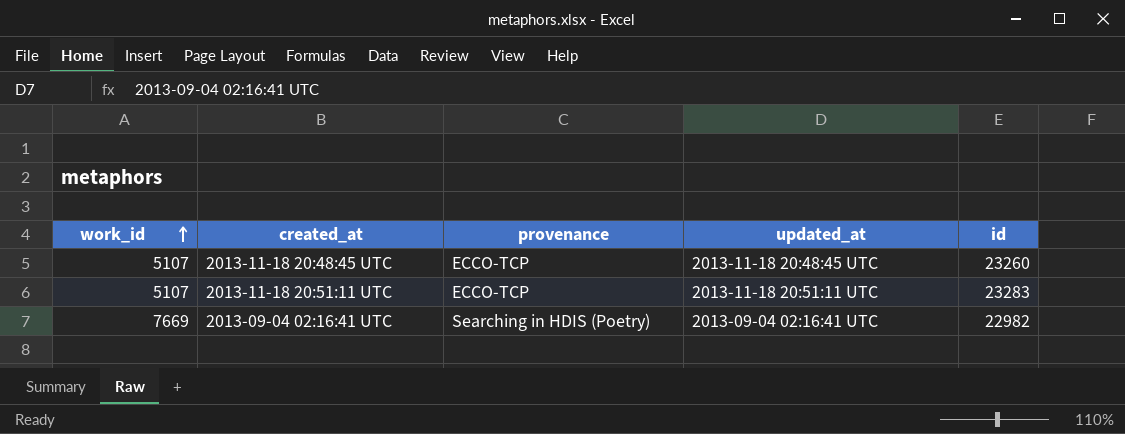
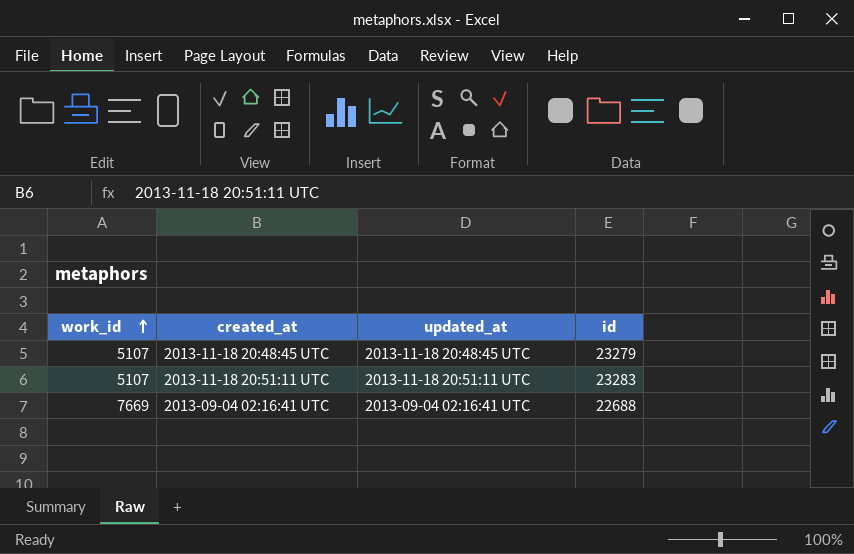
column provenance | position: 3 -> none
2013-11-18 20:48:45 UTC | id: 23260 -> 23279
2013-09-04 02:16:41 UTC | id: 22982 -> 22688

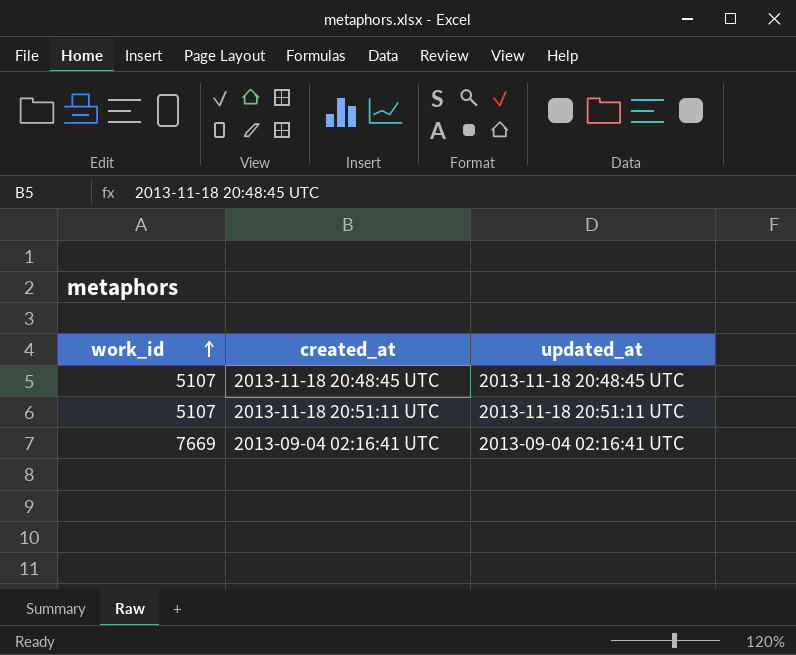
column id | position: 4 -> none

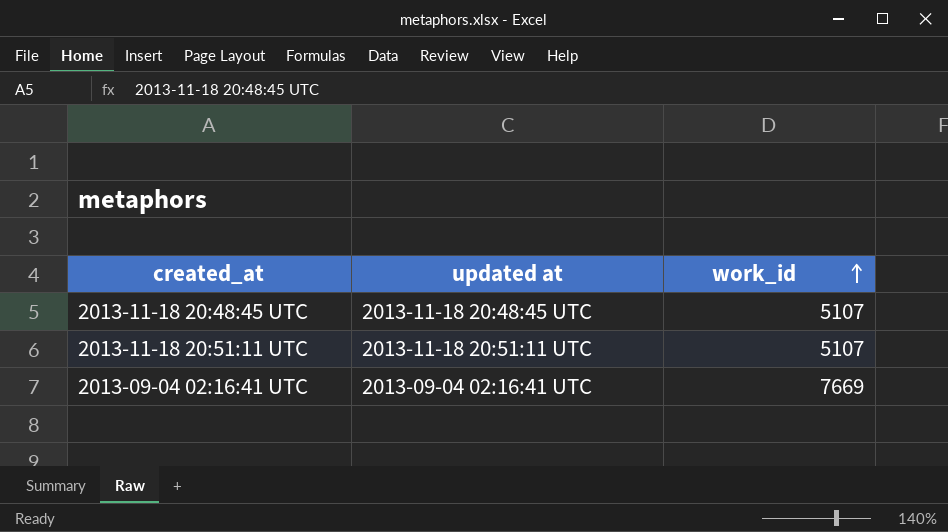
column name: updated_at -> updated at
column work_id | position: 1 -> 3

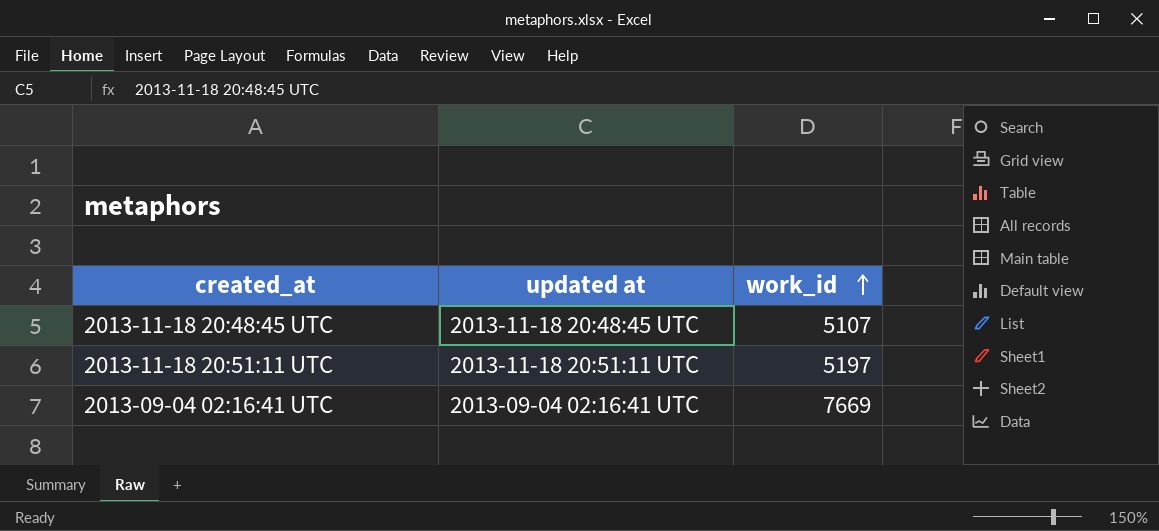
2013-11-18 20:51:11 UTC | work_id: 5107 -> 5197

